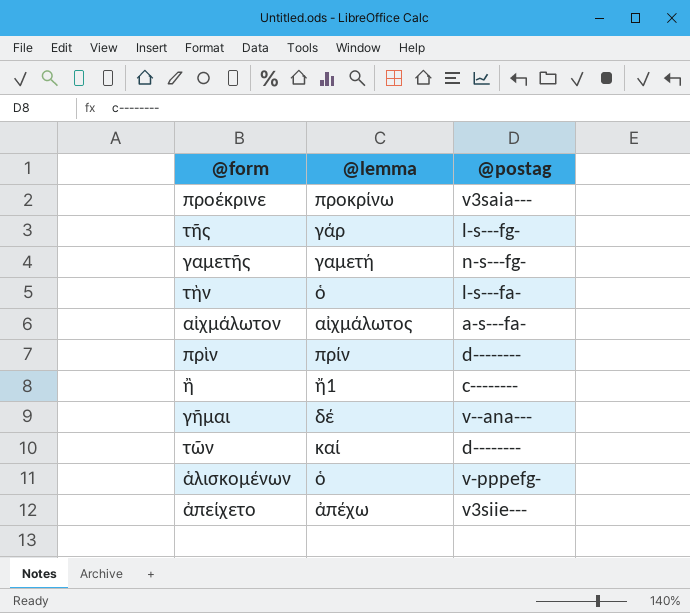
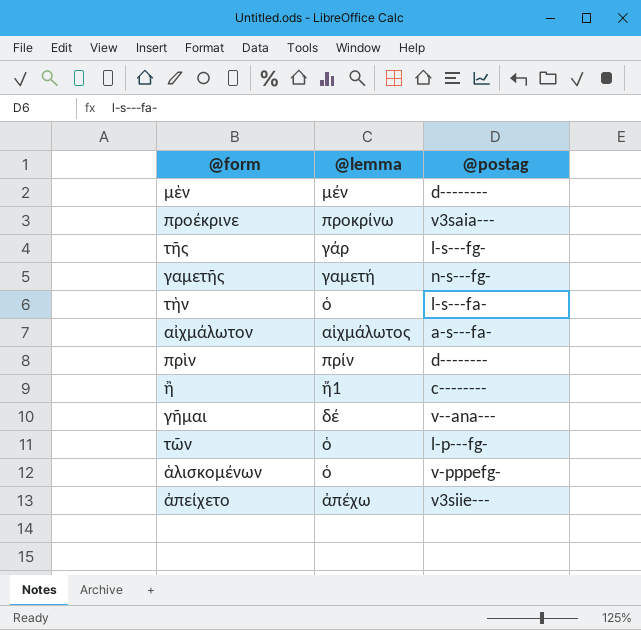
row μὲν: none -> μέν | d--------
τῶν | @lemma: καί -> ὁ
τῶν | @postag: d-------- -> l-p---fg-

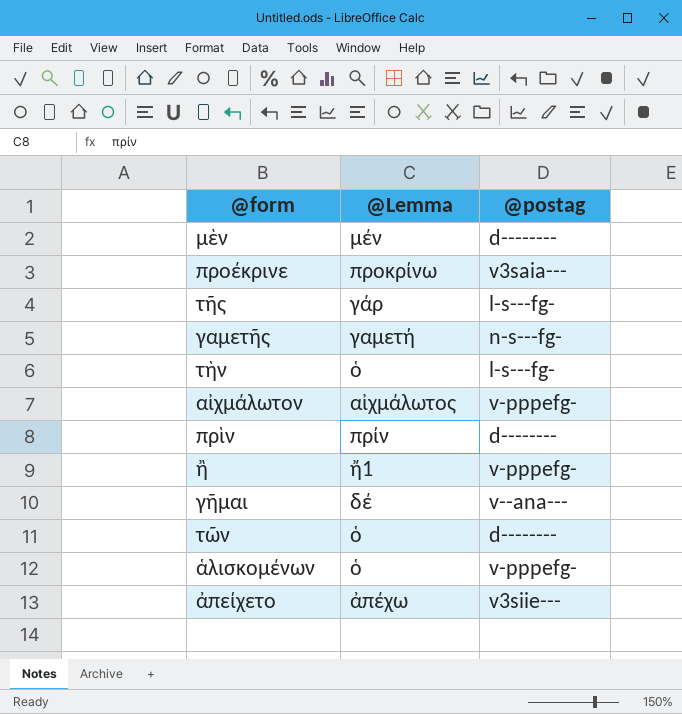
column name: @lemma -> @Lemma
τὴν | @postag: l-s---fa- -> l-s---fg-
αἰχμάλωτον | @postag: a-s---fa- -> v-pppefg-
ἢ | @postag: c-------- -> v-pppefg-
τῶν | @postag: l-p---fg- -> d--------

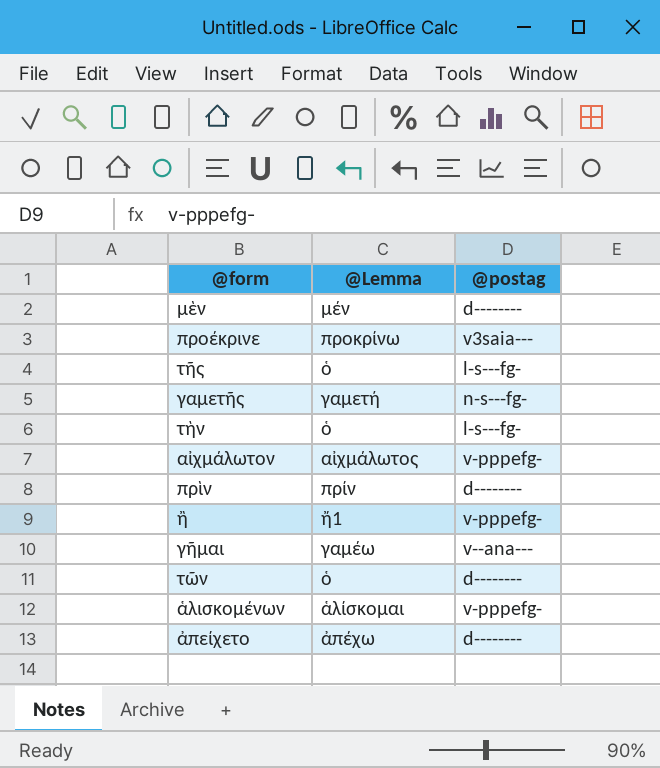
τῆς | @Lemma: γάρ -> ὁ
γῆμαι | @Lemma: δέ -> γαμέω
ἁλισκομένων | @Lemma: ὁ -> ἁλίσκομαι
ἀπείχετο | @postag: v3siie--- -> d--------

